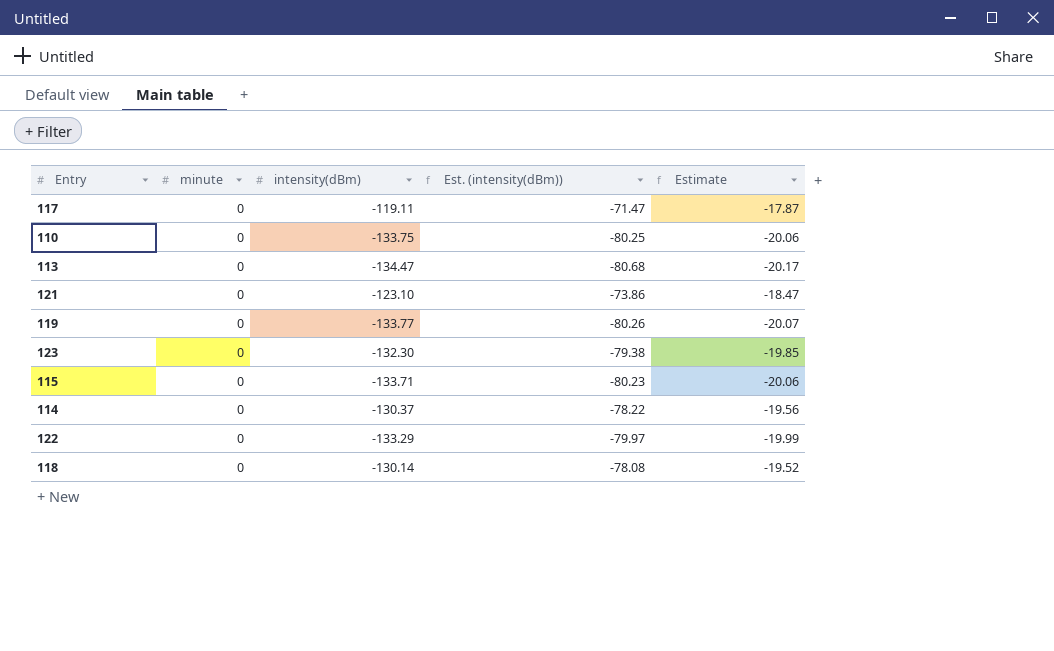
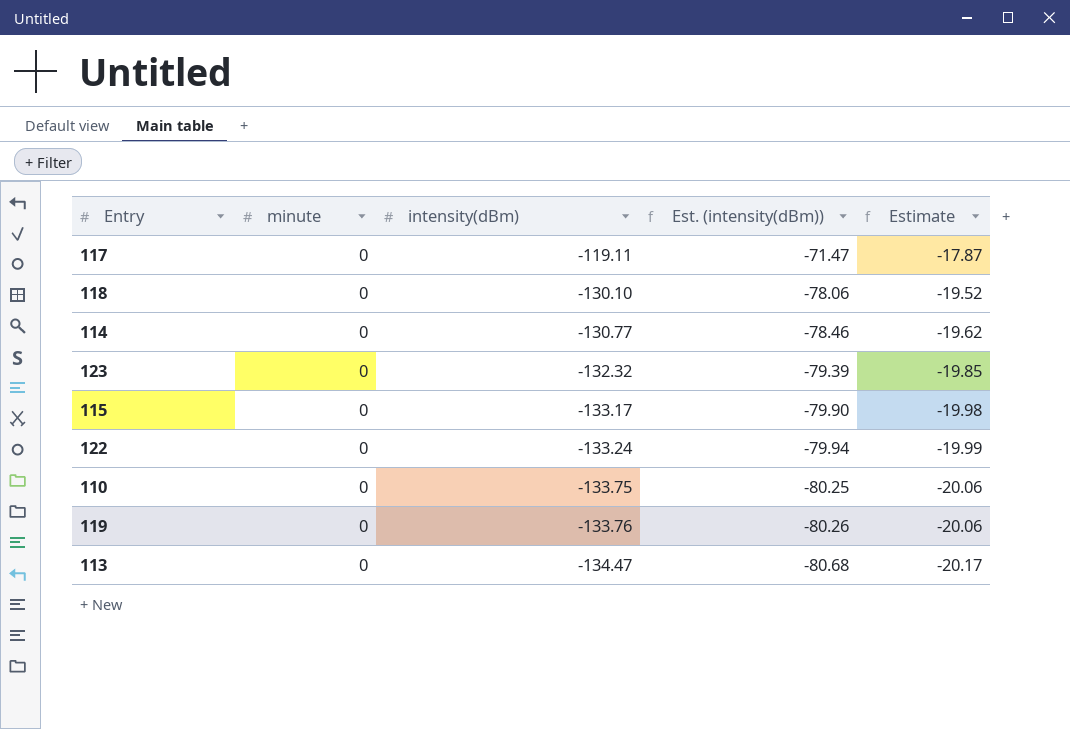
row order: none -> intensity(dBm) descending
row 121: 0 | -123.10 | -73.86 | -18.47 -> none
118 | intensity(dBm): -130.14 -> -130.10
118 | Est. (intensity(dBm)): -78.08 -> -78.06
114 | intensity(dBm): -130.37 -> -130.77
114 | Est. (intensity(dBm)): -78.22 -> -78.46
114 | Estimate: -19.56 -> -19.62
123 | intensity(dBm): -132.30 -> -132.32
123 | Est. (intensity(dBm)): -79.38 -> -79.39
115 | intensity(dBm): -133.71 -> -133.17
115 | Est. (intensity(dBm)): -80.23 -> -79.90
115 | Estimate: -20.06 -> -19.98
122 | intensity(dBm): -133.29 -> -133.24
122 | Est. (intensity(dBm)): -79.97 -> -79.94
119 | intensity(dBm): -133.77 -> -133.76
119 | Estimate: -20.07 -> -20.06

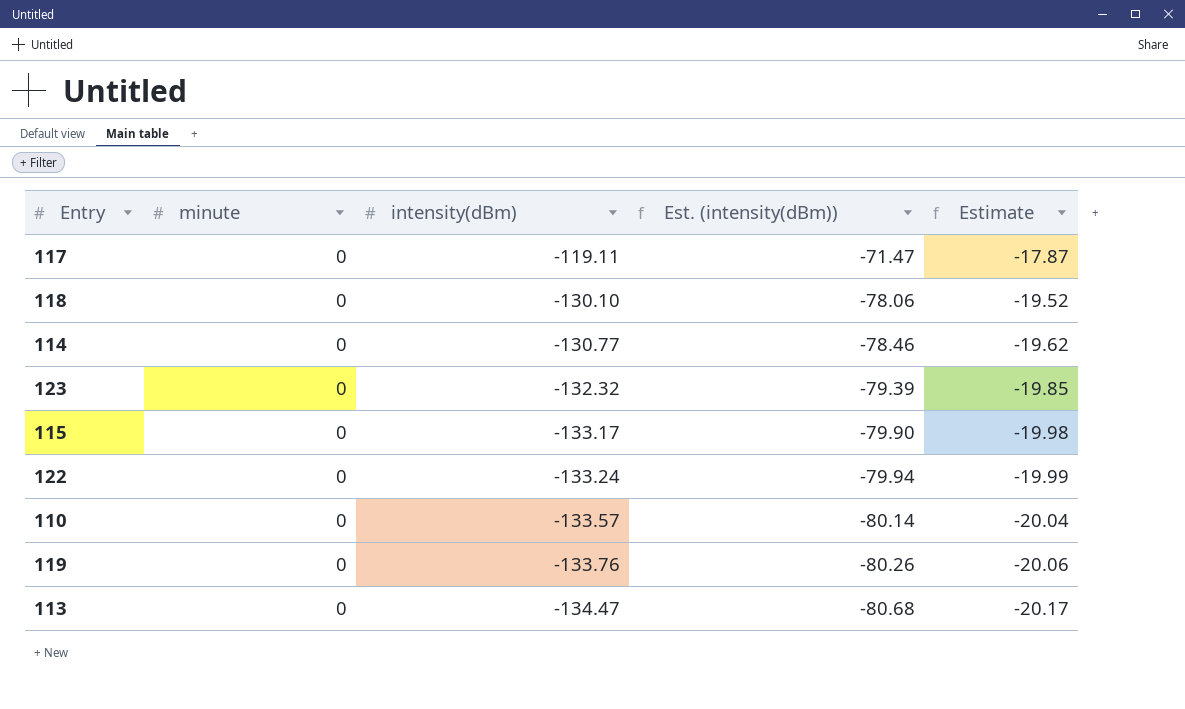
110 | intensity(dBm): -133.75 -> -133.57
110 | Est. (intensity(dBm)): -80.25 -> -80.14
110 | Estimate: -20.06 -> -20.04

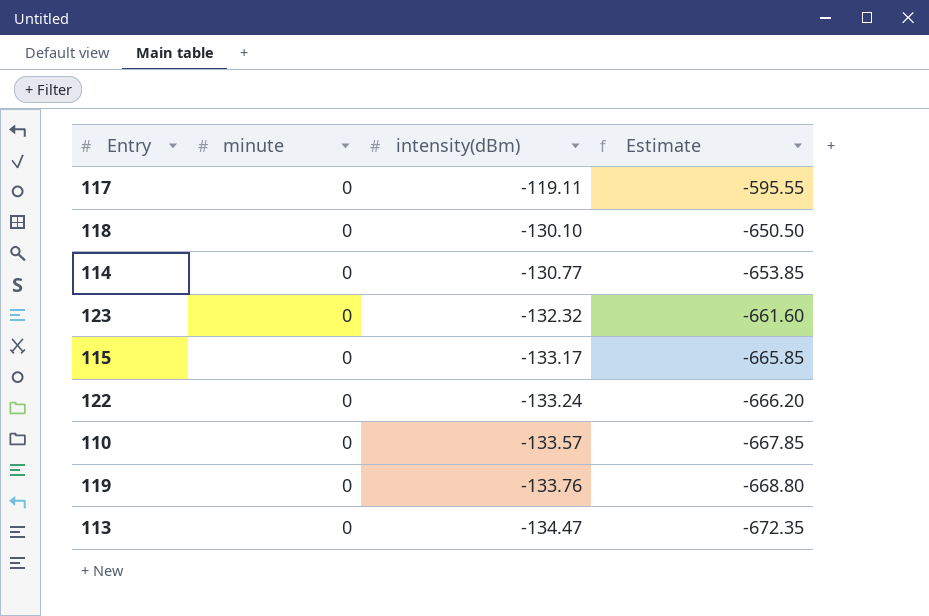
column Est. (intensity(dBm)) | formula: [intensity(dBm)] * 0.6 -> none
column Estimate | formula: [intensity(dBm)] * 0.15 -> [intensity(dBm)] * 5

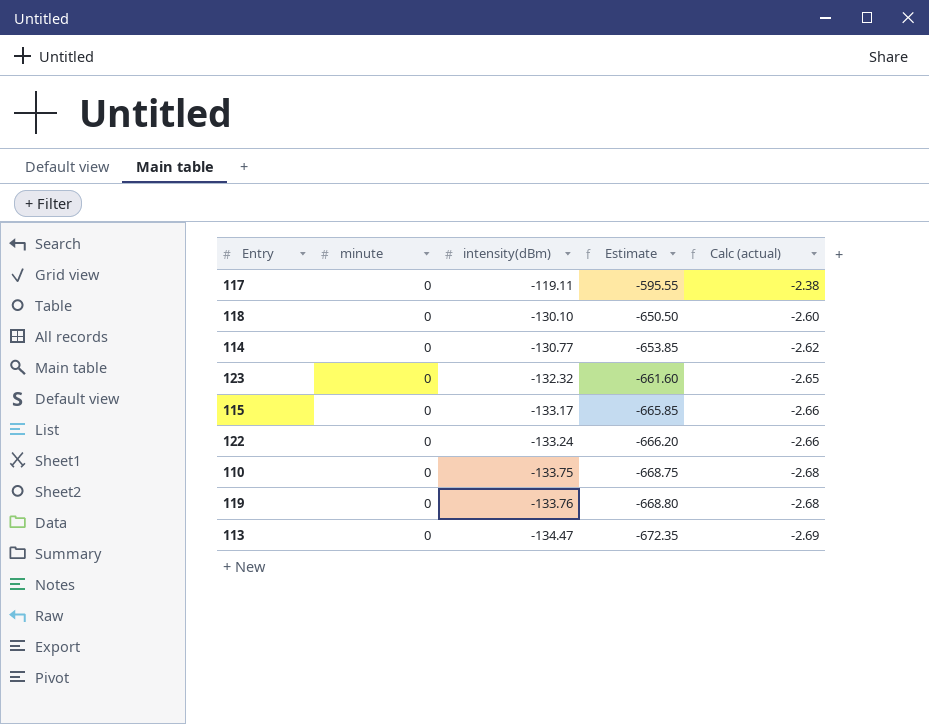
column Calc (actual) | formula: none -> [intensity(dBm)] * 0.02
110 | intensity(dBm): -133.57 -> -133.75
110 | Estimate: -667.85 -> -668.75

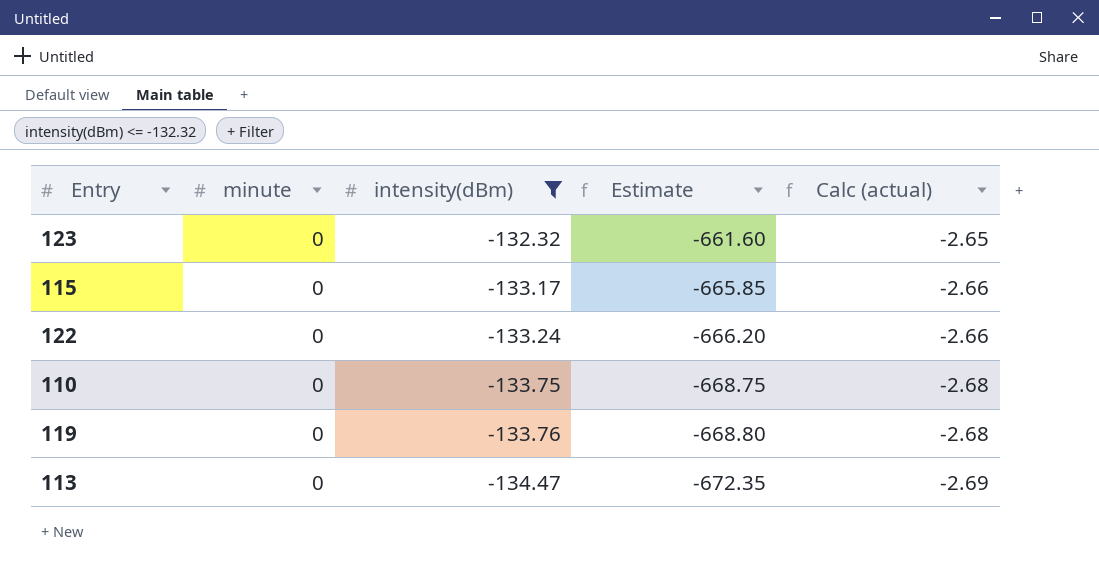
filter: none -> intensity(dBm) <= -132.32

